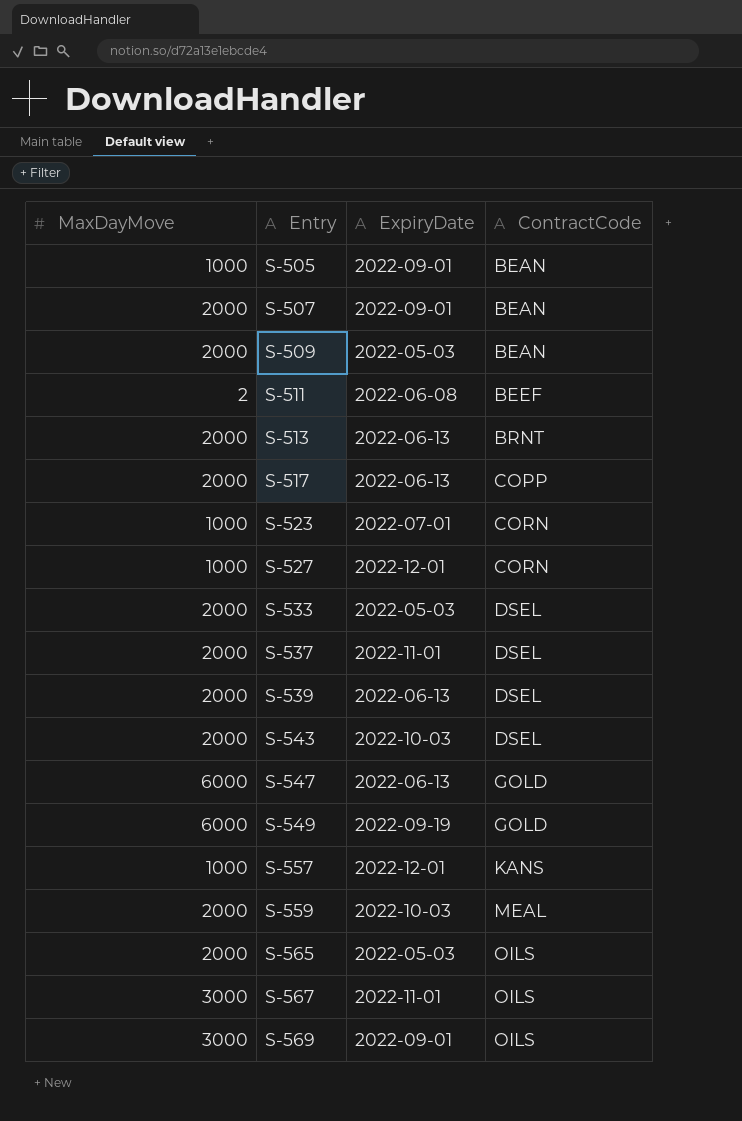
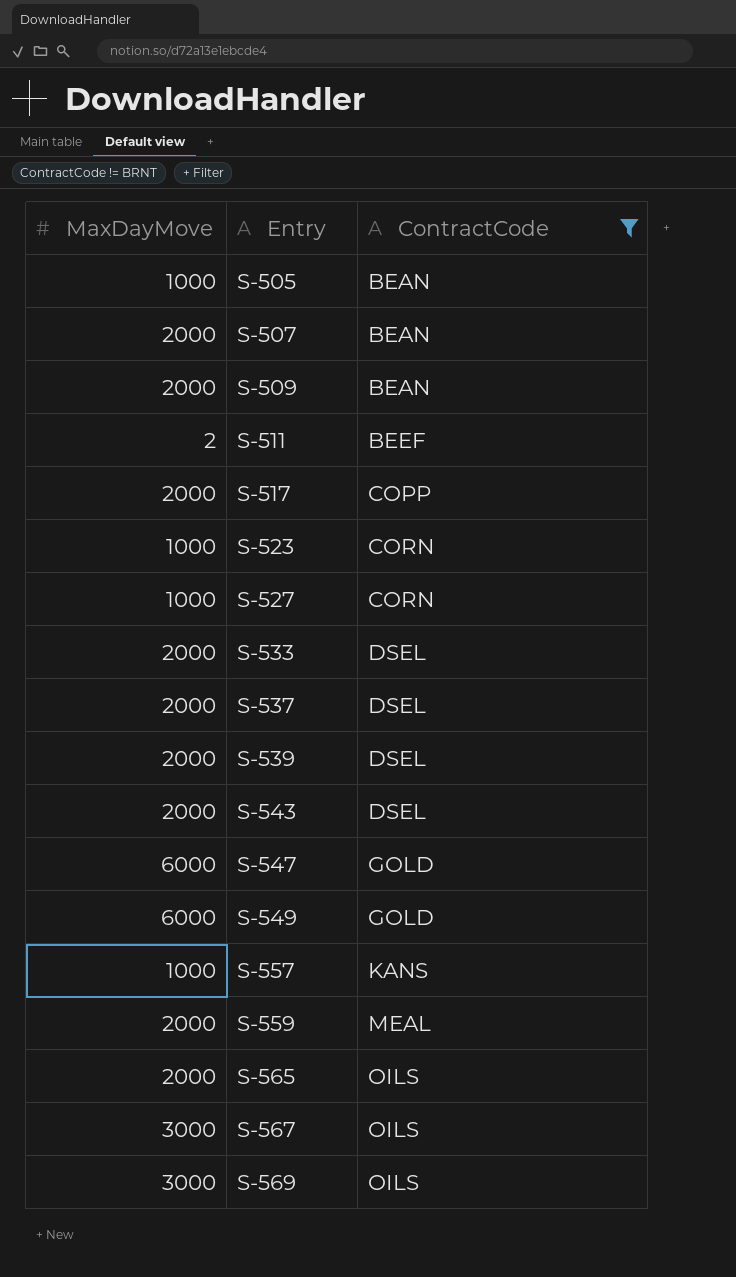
filter: none -> ContractCode != BRNT
column ExpiryDate | position: 3 -> none

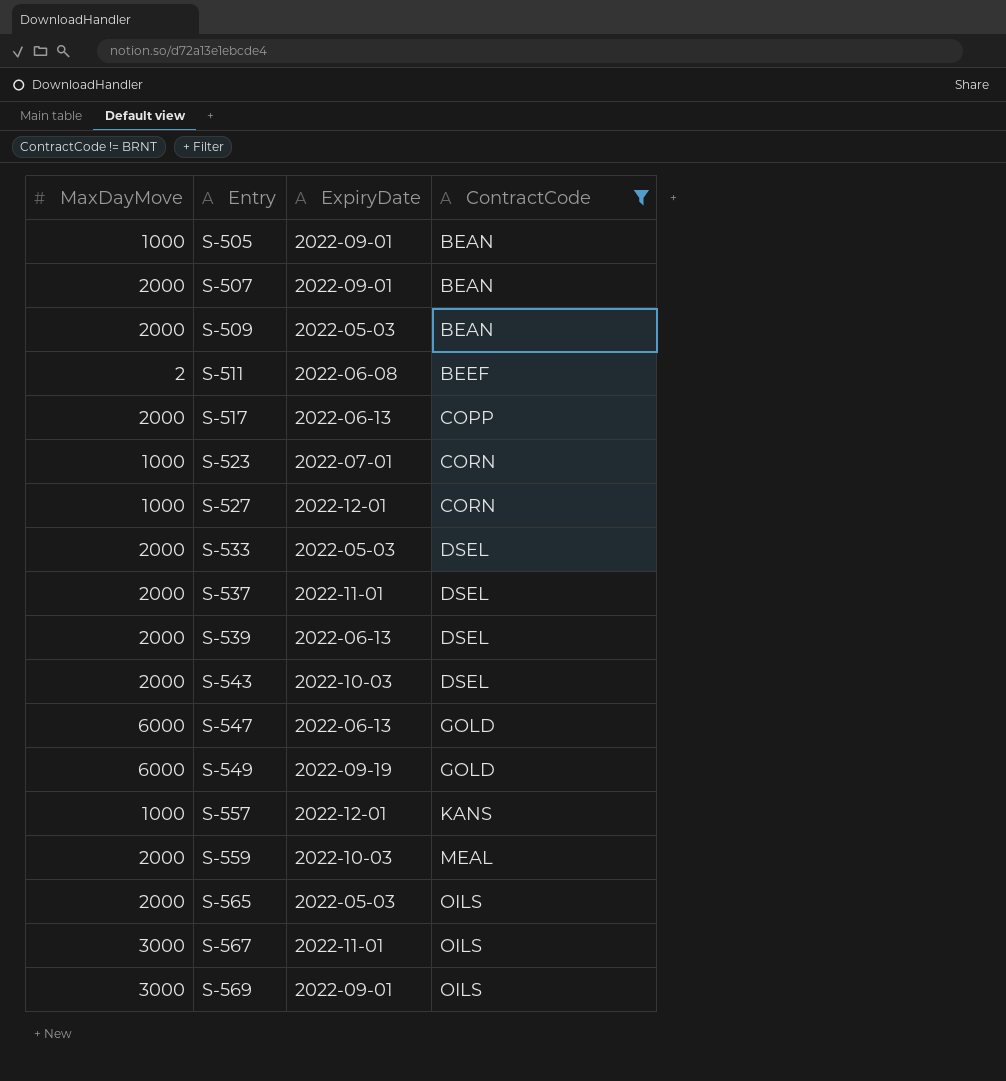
column ExpiryDate | position: none -> 3

